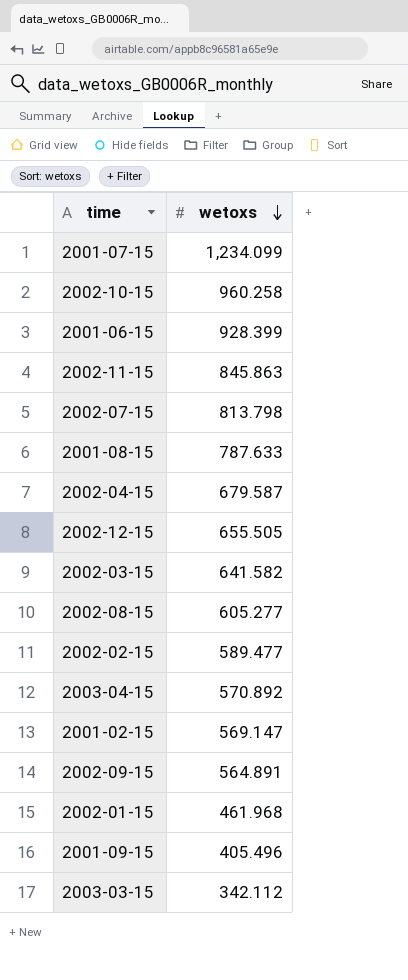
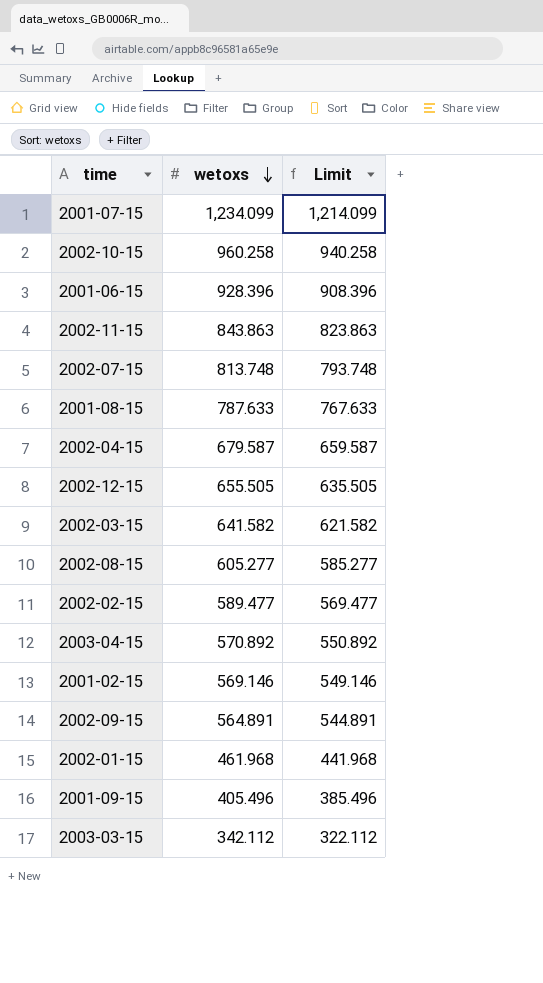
column Limit | formula: none -> [wetoxs] - 20
2001-06-15 | wetoxs: 928.399 -> 928.396
2002-11-15 | wetoxs: 845.863 -> 843.863
2002-07-15 | wetoxs: 813.798 -> 813.748
2001-02-15 | wetoxs: 569.147 -> 569.146

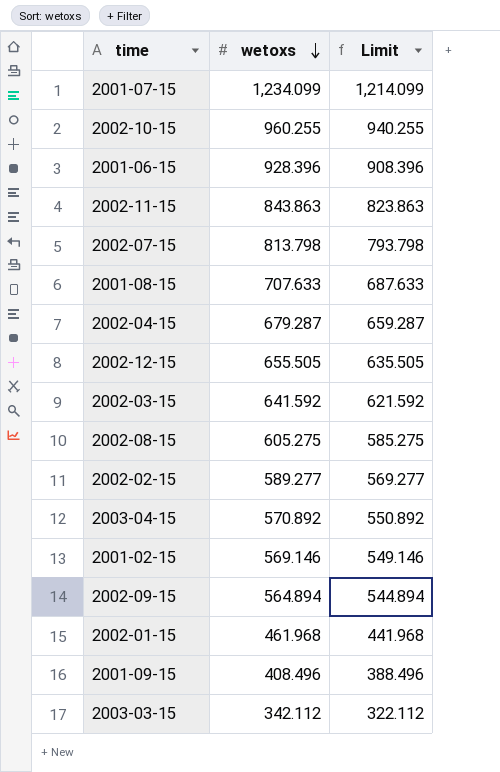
2002-10-15 | wetoxs: 960.258 -> 960.255
2002-10-15 | Limit: 940.258 -> 940.255
2002-07-15 | wetoxs: 813.748 -> 813.798
2002-07-15 | Limit: 793.748 -> 793.798
2001-08-15 | wetoxs: 787.633 -> 707.633
2001-08-15 | Limit: 767.633 -> 687.633
2002-04-15 | wetoxs: 679.587 -> 679.287
2002-04-15 | Limit: 659.587 -> 659.287
2002-03-15 | wetoxs: 641.582 -> 641.592
2002-03-15 | Limit: 621.582 -> 621.592
2002-08-15 | wetoxs: 605.277 -> 605.275
2002-08-15 | Limit: 585.277 -> 585.275
2002-02-15 | wetoxs: 589.477 -> 589.277
2002-02-15 | Limit: 569.477 -> 569.277
2002-09-15 | wetoxs: 564.891 -> 564.894
2002-09-15 | Limit: 544.891 -> 544.894
2001-09-15 | wetoxs: 405.496 -> 408.496
2001-09-15 | Limit: 385.496 -> 388.496

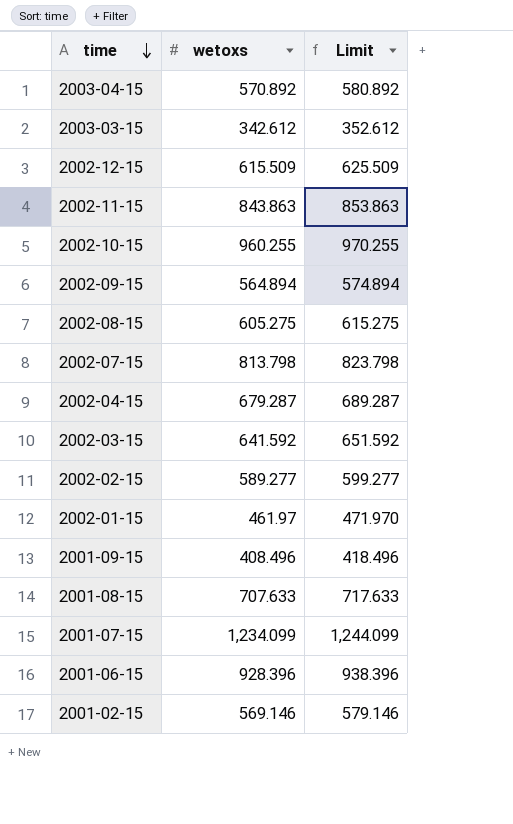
row order: wetoxs descending -> time descending
column Limit | formula: [wetoxs] - 20 -> [wetoxs] + 10
2003-03-15 | wetoxs: 342.112 -> 342.612
2002-12-15 | wetoxs: 655.505 -> 615.509
2002-01-15 | wetoxs: 461.968 -> 461.97

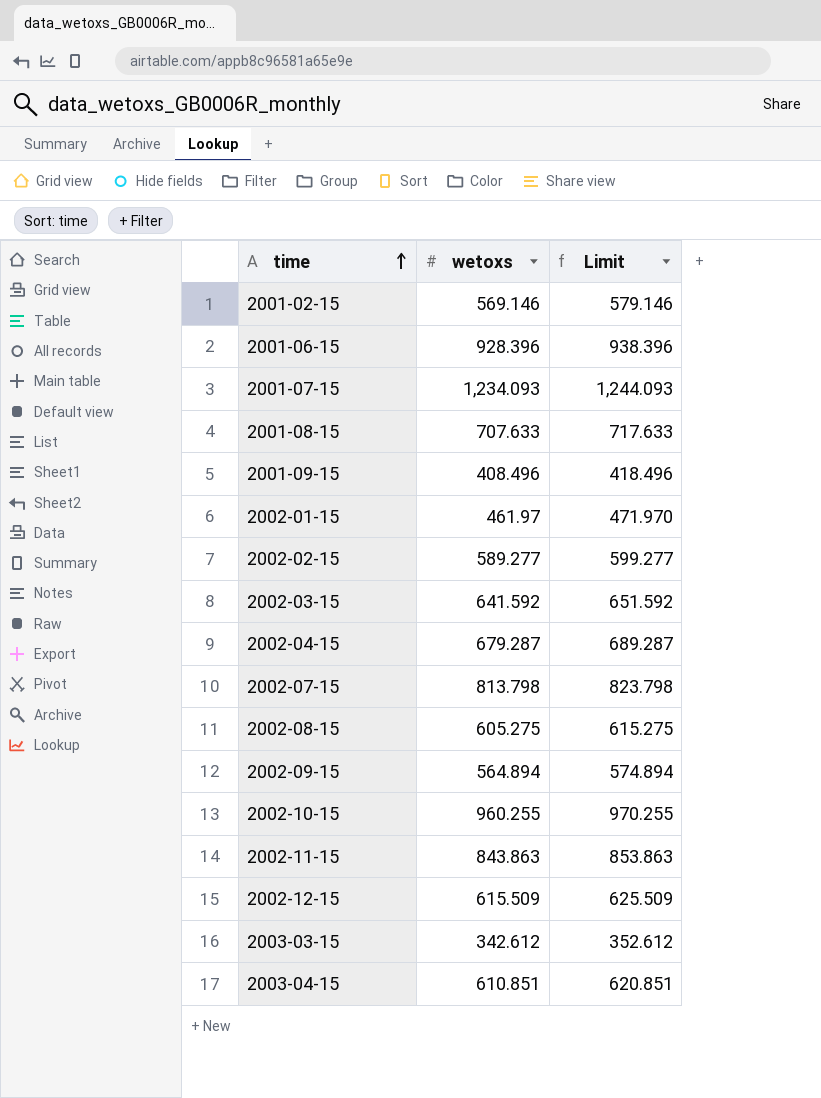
row order: time descending -> time ascending
2001-07-15 | wetoxs: 1,234.099 -> 1,234.093
2001-07-15 | Limit: 1,244.099 -> 1,244.093
2003-04-15 | wetoxs: 570.892 -> 610.851
2003-04-15 | Limit: 580.892 -> 620.851

